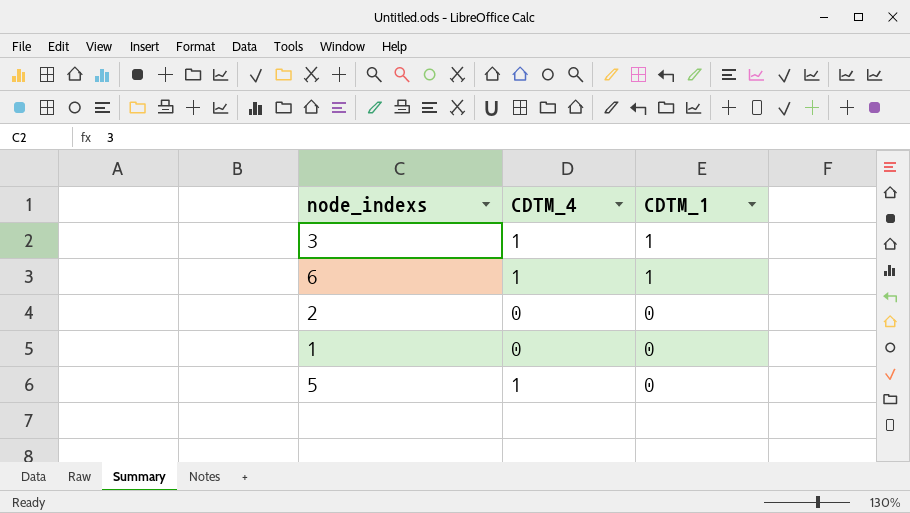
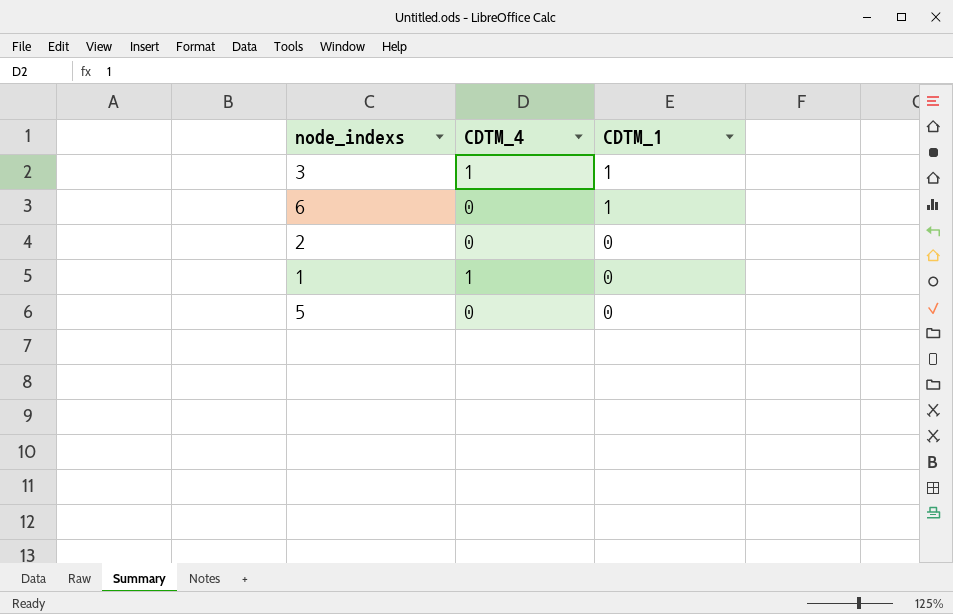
6 | CDTM_4: 1 -> 0
1 | CDTM_4: 0 -> 1
5 | CDTM_4: 1 -> 0

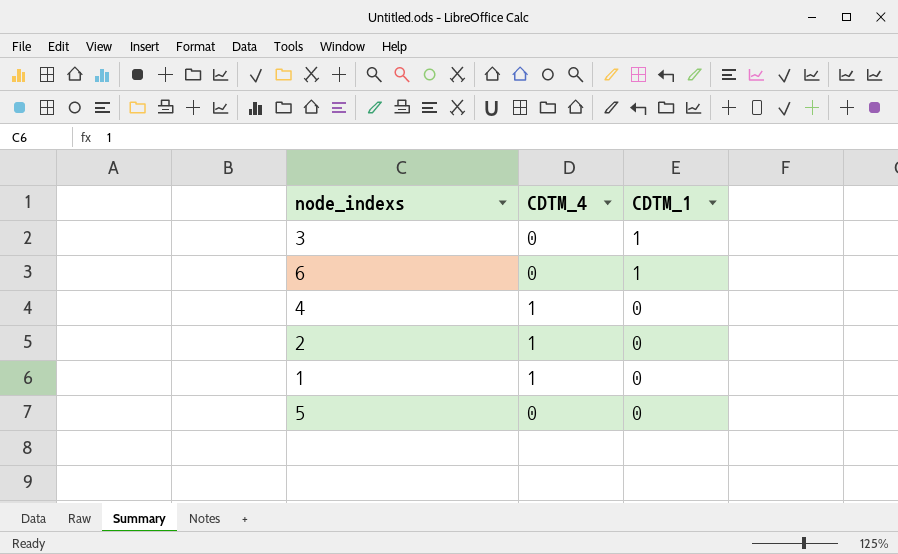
3 | CDTM_4: 1 -> 0
row 4: none -> 1 | 0
2 | CDTM_4: 0 -> 1

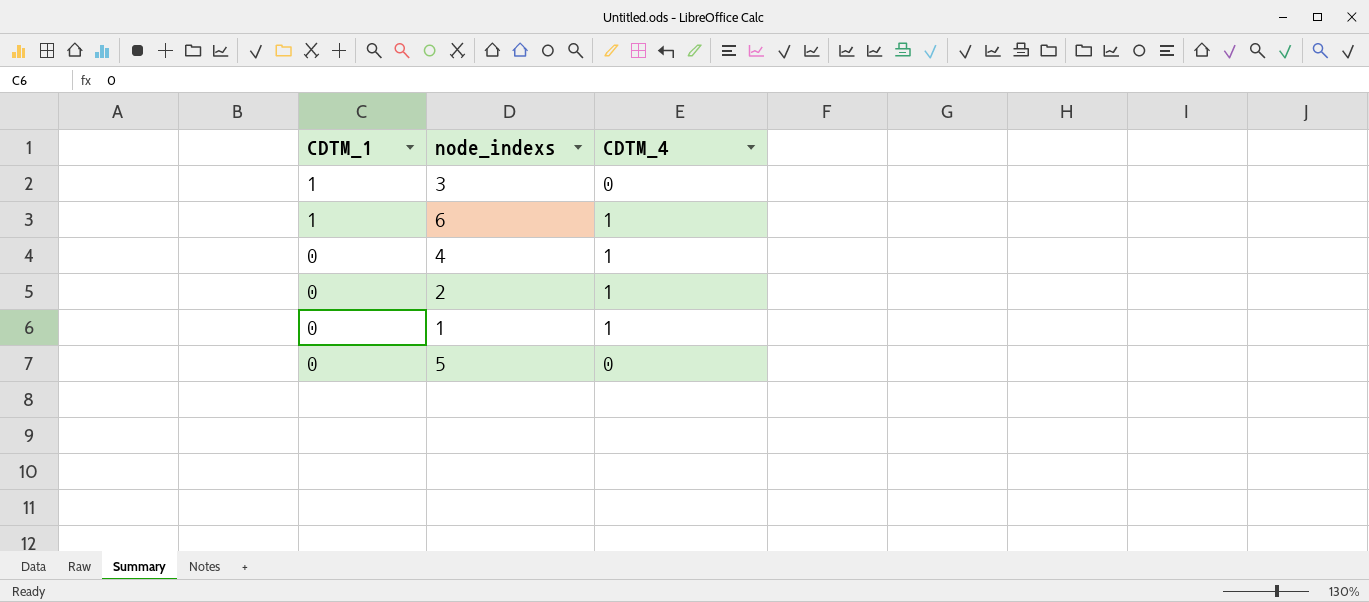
column CDTM_1 | position: 3 -> 1
6 | CDTM_4: 0 -> 1

